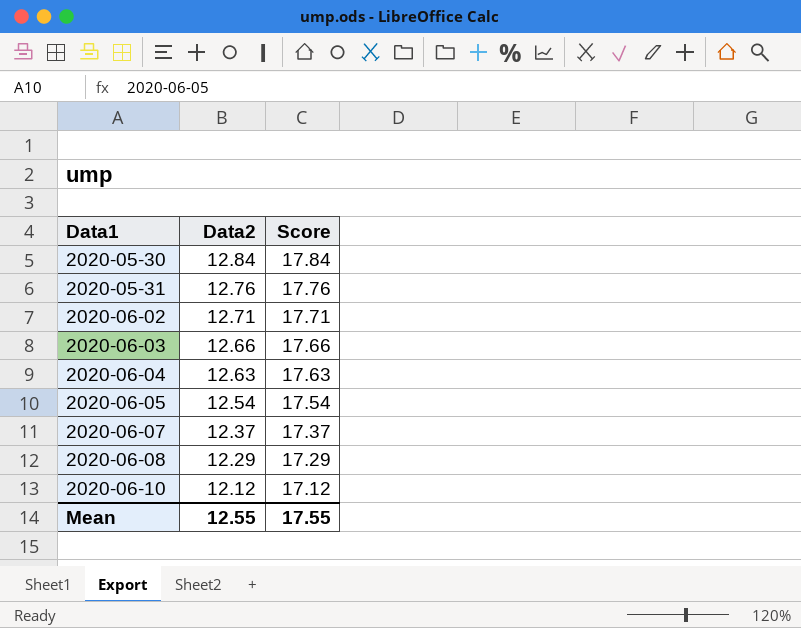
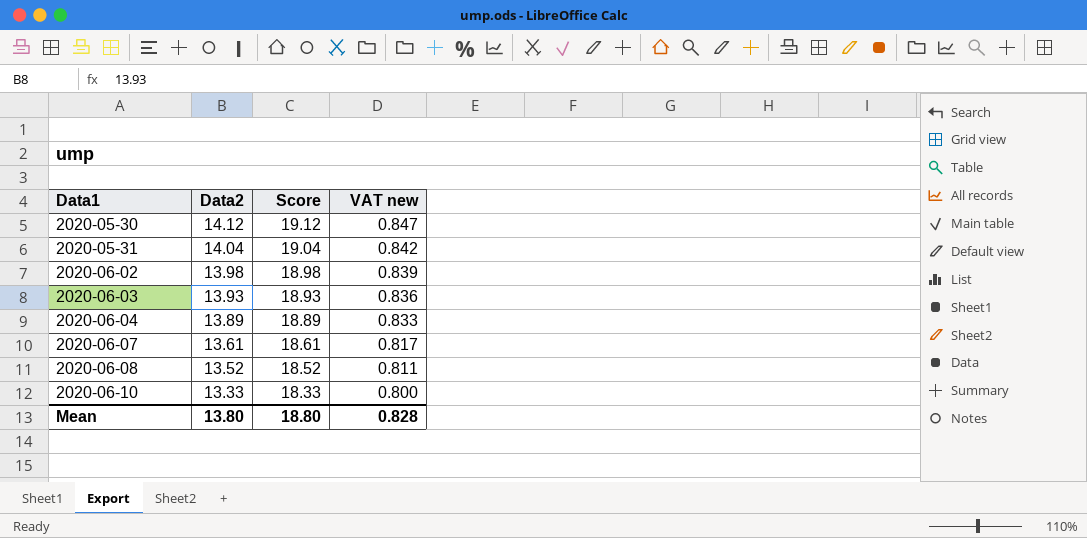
column VAT new | formula: none -> [Data2] * 0.06
row 2020-06-05: 12.54 | 17.54 -> none
2020-05-30 | Data2: 12.84 -> 14.12
2020-05-30 | Score: 17.84 -> 19.12
2020-05-31 | Data2: 12.76 -> 14.04
2020-05-31 | Score: 17.76 -> 19.04
2020-06-02 | Data2: 12.71 -> 13.98
2020-06-02 | Score: 17.71 -> 18.98
2020-06-03 | Data2: 12.66 -> 13.93
2020-06-03 | Score: 17.66 -> 18.93
2020-06-04 | Data2: 12.63 -> 13.89
2020-06-04 | Score: 17.63 -> 18.89
2020-06-07 | Data2: 12.37 -> 13.61
2020-06-07 | Score: 17.37 -> 18.61
2020-06-08 | Data2: 12.29 -> 13.52
2020-06-08 | Score: 17.29 -> 18.52
2020-06-10 | Data2: 12.12 -> 13.33
2020-06-10 | Score: 17.12 -> 18.33
Mean | Data2: 12.55 -> 13.80
Mean | Score: 17.55 -> 18.80

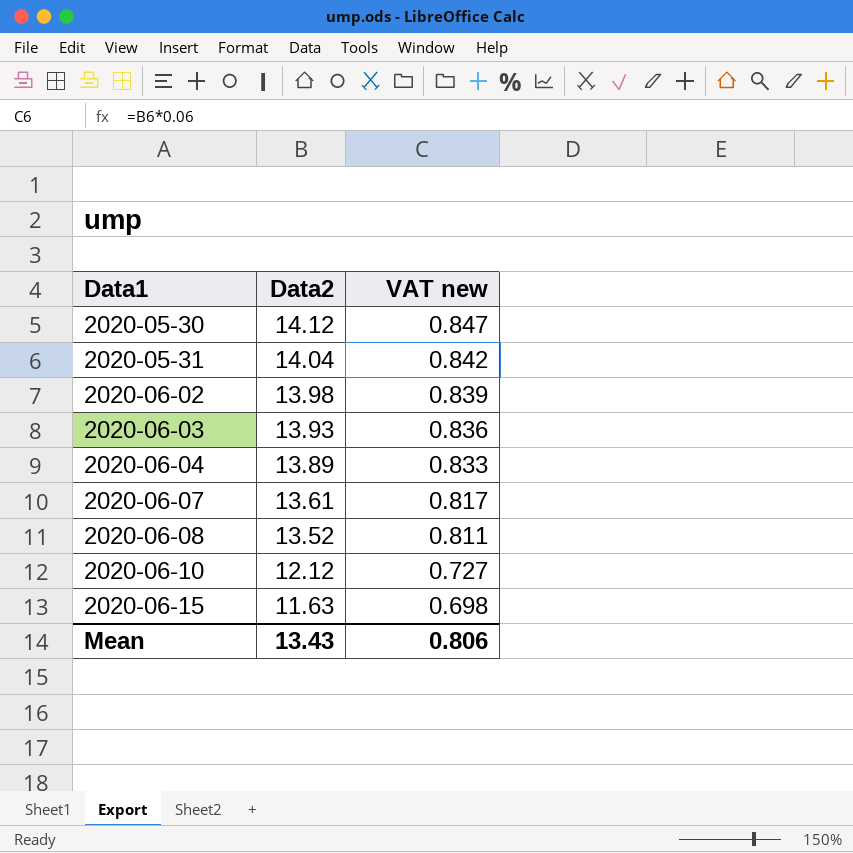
column Score | formula: [Data2] + 5 -> none
2020-06-10 | Data2: 13.33 -> 12.12
2020-06-10 | VAT new: 0.800 -> 0.727
row 2020-06-15: none -> 11.63 | 0.698
Mean | Data2: 13.80 -> 13.43
Mean | VAT new: 0.828 -> 0.806

